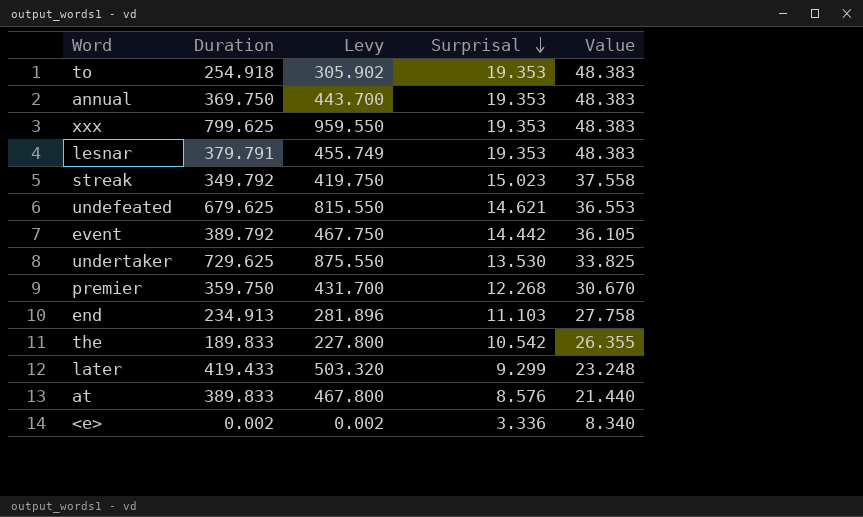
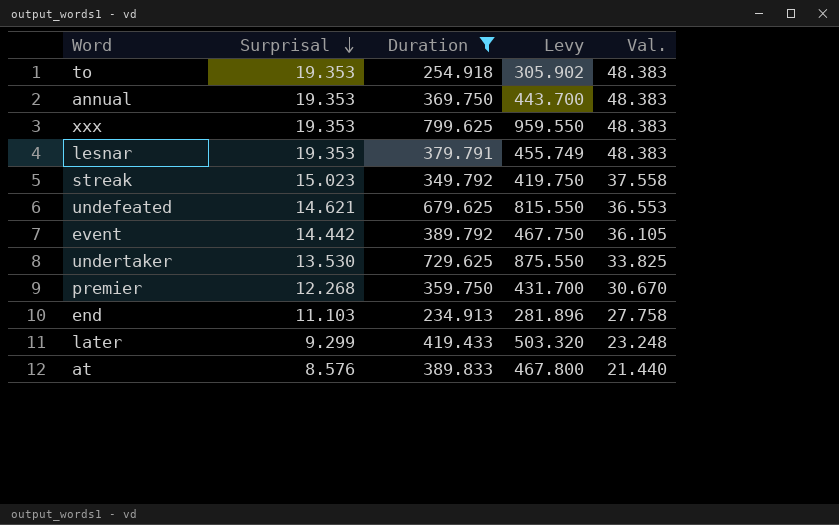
filter: none -> Duration >= 234.913
column Surprisal | position: 4 -> 2
column name: Value -> Val.

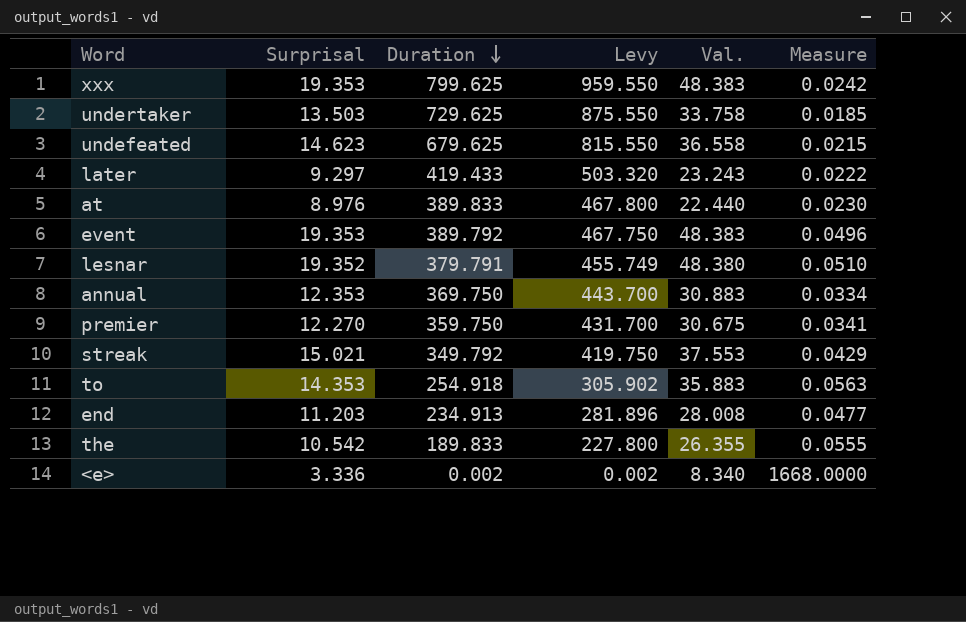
filter: Duration >= 234.913 -> none
row order: Surprisal descending -> Duration descending
column Measure | formula: none -> [Surprisal] / [Duration]
undertaker | Surprisal: 13.530 -> 13.503
undertaker | Val.: 33.825 -> 33.758
undefeated | Surprisal: 14.621 -> 14.623
undefeated | Val.: 36.553 -> 36.558
later | Surprisal: 9.299 -> 9.297
later | Val.: 23.248 -> 23.243
at | Surprisal: 8.576 -> 8.976
at | Val.: 21.440 -> 22.440
event | Surprisal: 14.442 -> 19.353
event | Val.: 36.105 -> 48.383
lesnar | Surprisal: 19.353 -> 19.352
lesnar | Val.: 48.383 -> 48.380
annual | Surprisal: 19.353 -> 12.353
annual | Val.: 48.383 -> 30.883
premier | Surprisal: 12.268 -> 12.270
premier | Val.: 30.670 -> 30.675
streak | Surprisal: 15.023 -> 15.021
streak | Val.: 37.558 -> 37.553
to | Surprisal: 19.353 -> 14.353
to | Val.: 48.383 -> 35.883
end | Surprisal: 11.103 -> 11.203
end | Val.: 27.758 -> 28.008

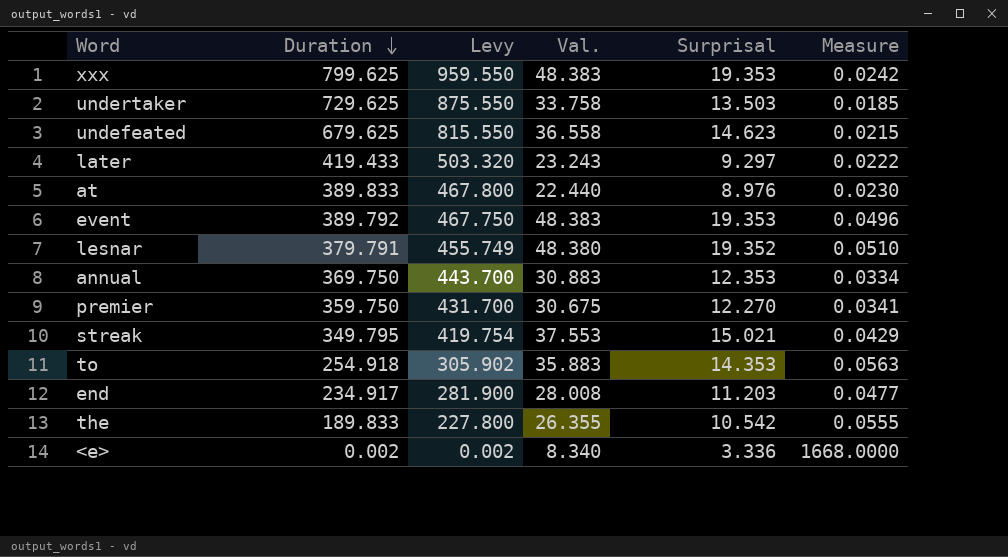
column Surprisal | position: 2 -> 5
streak | Duration: 349.792 -> 349.795
streak | Levy: 419.750 -> 419.754
end | Duration: 234.913 -> 234.917
end | Levy: 281.896 -> 281.900

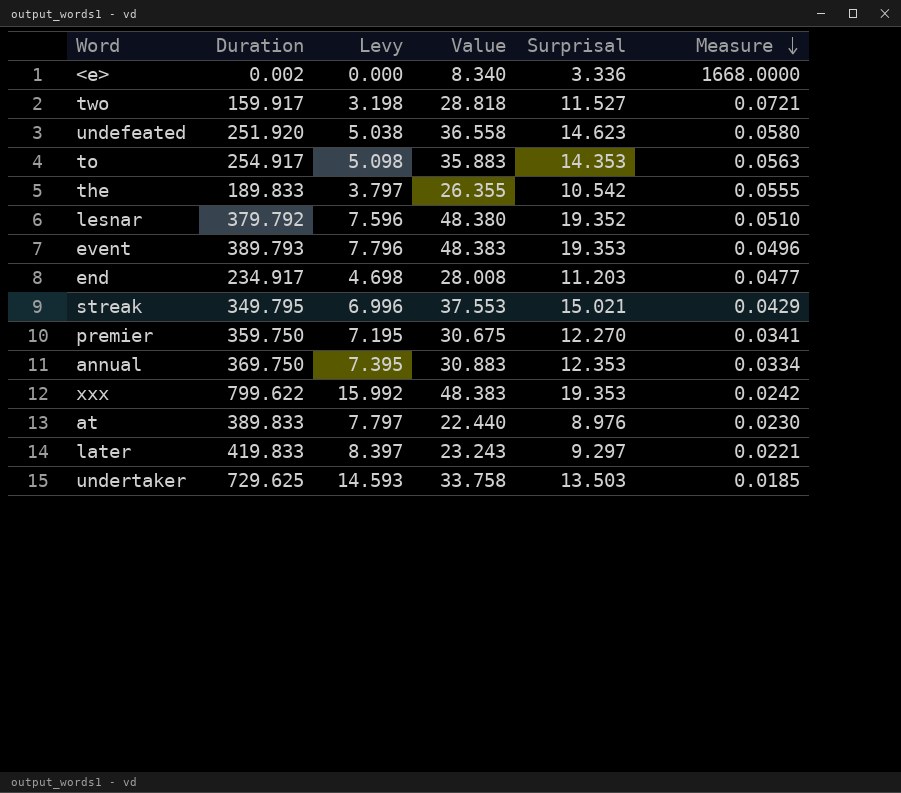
row order: Duration descending -> Measure descending
column Levy | formula: [Duration] * 1.2 -> [Duration] * 0.02
column name: Val. -> Value
row two: none -> 159.917 | 3.198 | 28.818 | 11.527 | 0.0721
undefeated | Duration: 679.625 -> 251.920
undefeated | Measure: 0.0215 -> 0.0580
to | Duration: 254.918 -> 254.917
lesnar | Duration: 379.791 -> 379.792
event | Duration: 389.792 -> 389.793
xxx | Duration: 799.625 -> 799.622
later | Duration: 419.433 -> 419.833
later | Measure: 0.0222 -> 0.0221

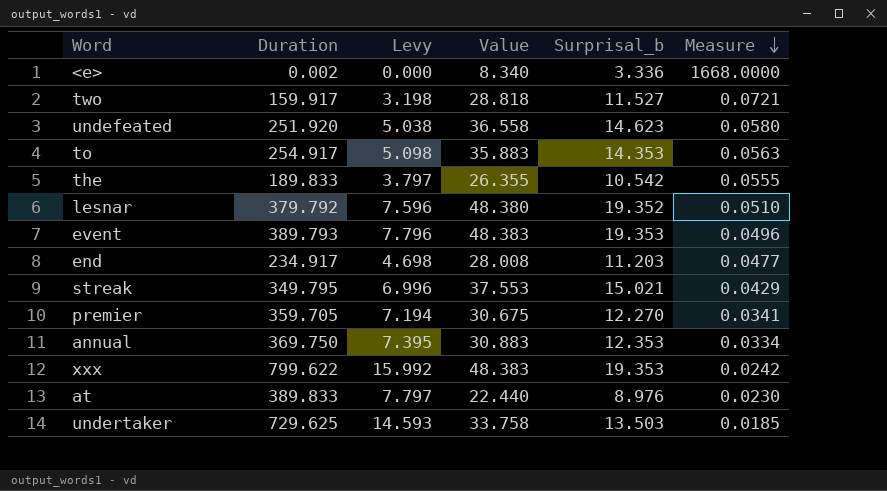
column name: Surprisal -> Surprisal_b
row later: 419.833 | 8.397 | 23.243 | 9.297 | 0.0221 -> none
premier | Duration: 359.750 -> 359.705
premier | Levy: 7.195 -> 7.194

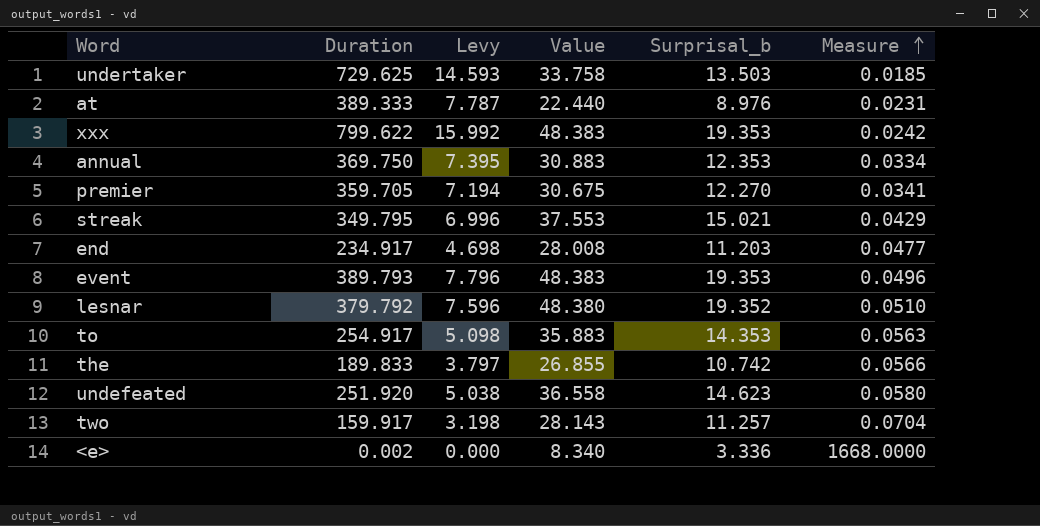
row order: Measure descending -> Measure ascending
at | Duration: 389.833 -> 389.333
at | Levy: 7.797 -> 7.787
at | Measure: 0.0230 -> 0.0231
the | Value: 26.355 -> 26.855
the | Surprisal_b: 10.542 -> 10.742
the | Measure: 0.0555 -> 0.0566
two | Value: 28.818 -> 28.143
two | Surprisal_b: 11.527 -> 11.257
two | Measure: 0.0721 -> 0.0704

